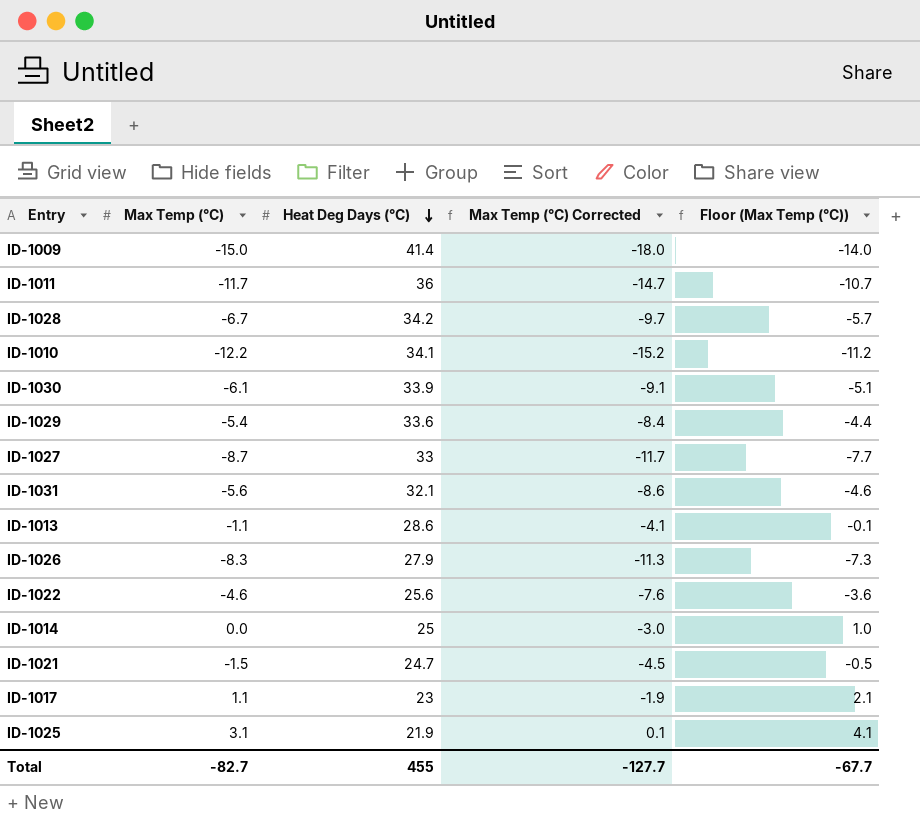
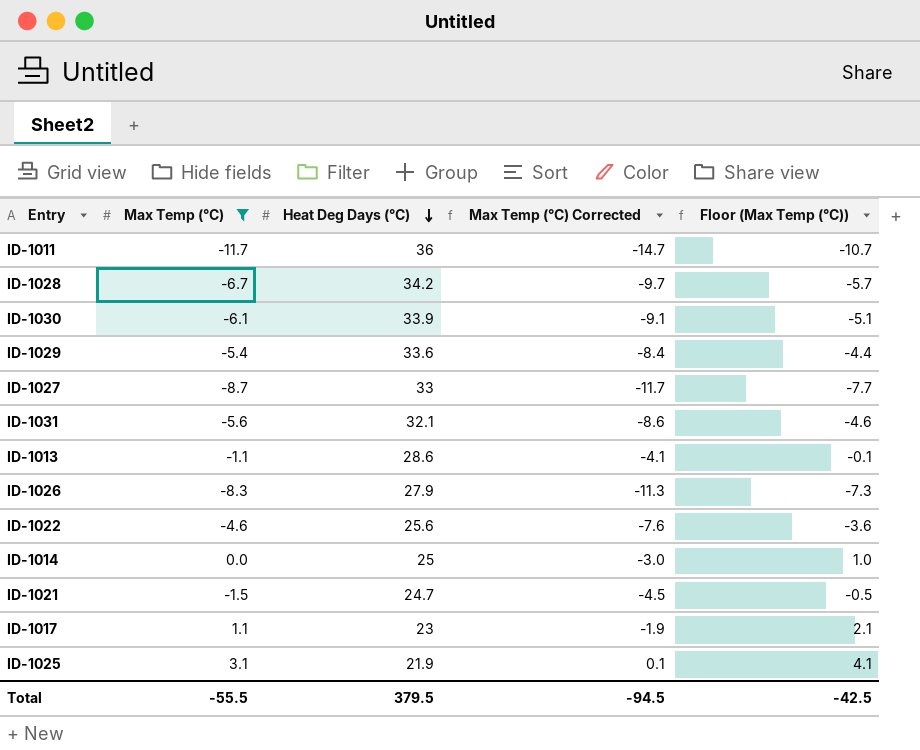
filter: none -> Max Temp (°C) >= -11.7
Total | Max Temp (°C): -82.7 -> -55.5
Total | Heat Deg Days (°C): 455 -> 379.5
Total | Max Temp (°C) Corrected: -127.7 -> -94.5
Total | Floor (Max Temp (°C)): -67.7 -> -42.5

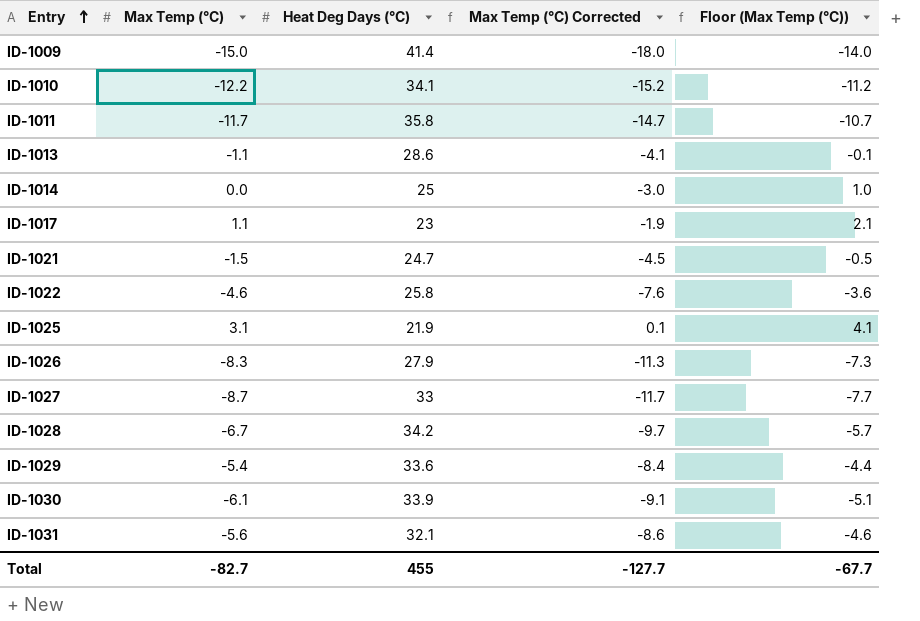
filter: Max Temp (°C) >= -11.7 -> none
row order: Heat Deg Days (°C) descending -> Entry ascending
ID-1011 | Heat Deg Days (°C): 36 -> 35.8
ID-1022 | Heat Deg Days (°C): 25.6 -> 25.8
Total | Max Temp (°C): -55.5 -> -82.7
Total | Heat Deg Days (°C): 379.5 -> 455
Total | Max Temp (°C) Corrected: -94.5 -> -127.7
Total | Floor (Max Temp (°C)): -42.5 -> -67.7

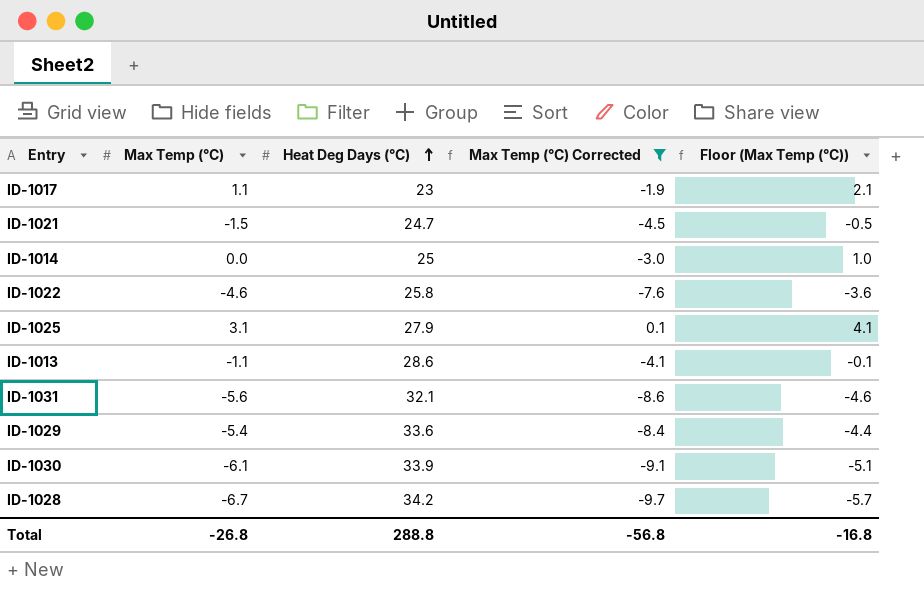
filter: none -> Max Temp (°C) Corrected >= -9.7
row order: Entry ascending -> Heat Deg Days (°C) ascending
ID-1025 | Heat Deg Days (°C): 21.9 -> 27.9
Total | Max Temp (°C): -82.7 -> -26.8
Total | Heat Deg Days (°C): 455 -> 288.8
Total | Max Temp (°C) Corrected: -127.7 -> -56.8
Total | Floor (Max Temp (°C)): -67.7 -> -16.8

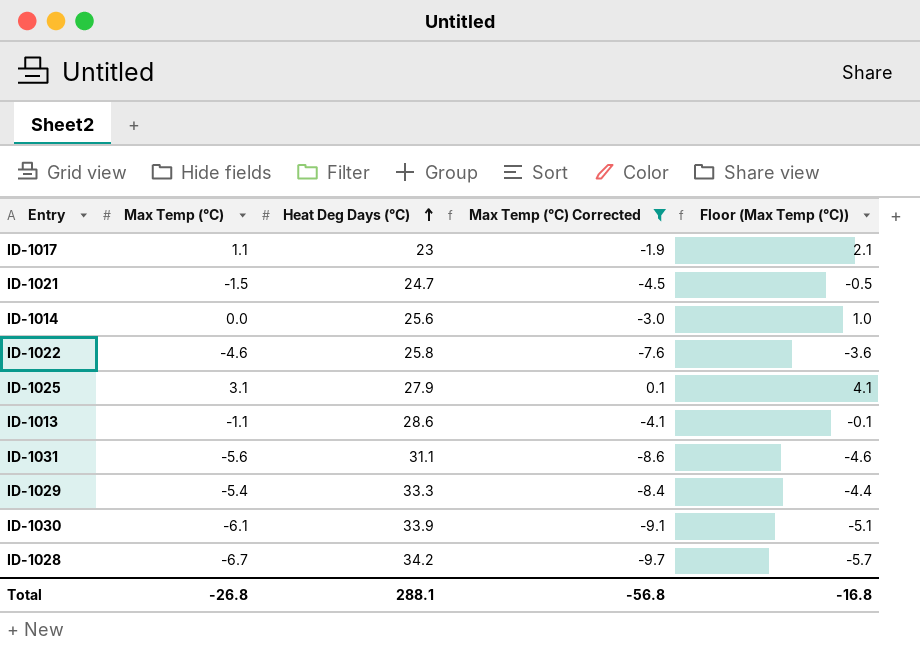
ID-1014 | Heat Deg Days (°C): 25 -> 25.6
ID-1031 | Heat Deg Days (°C): 32.1 -> 31.1
ID-1029 | Heat Deg Days (°C): 33.6 -> 33.3
Total | Heat Deg Days (°C): 288.8 -> 288.1

